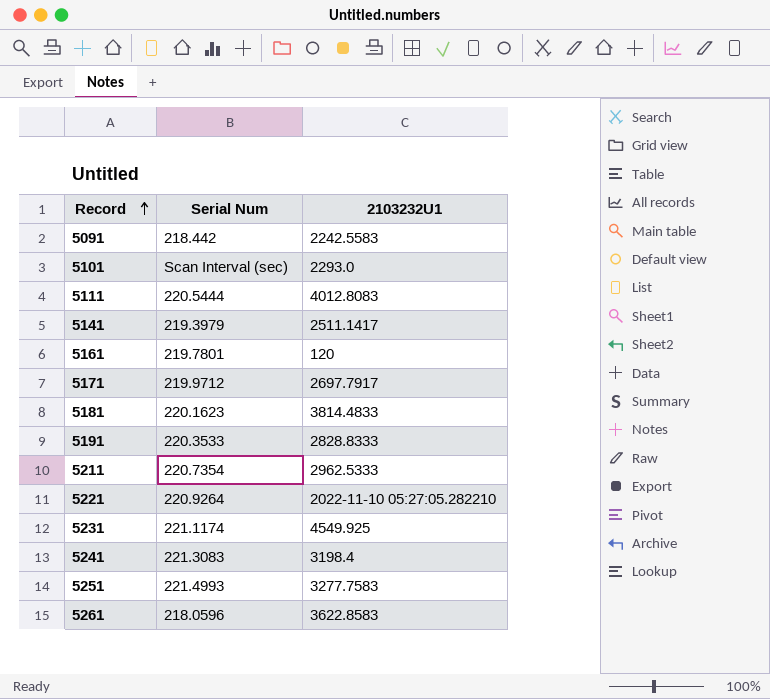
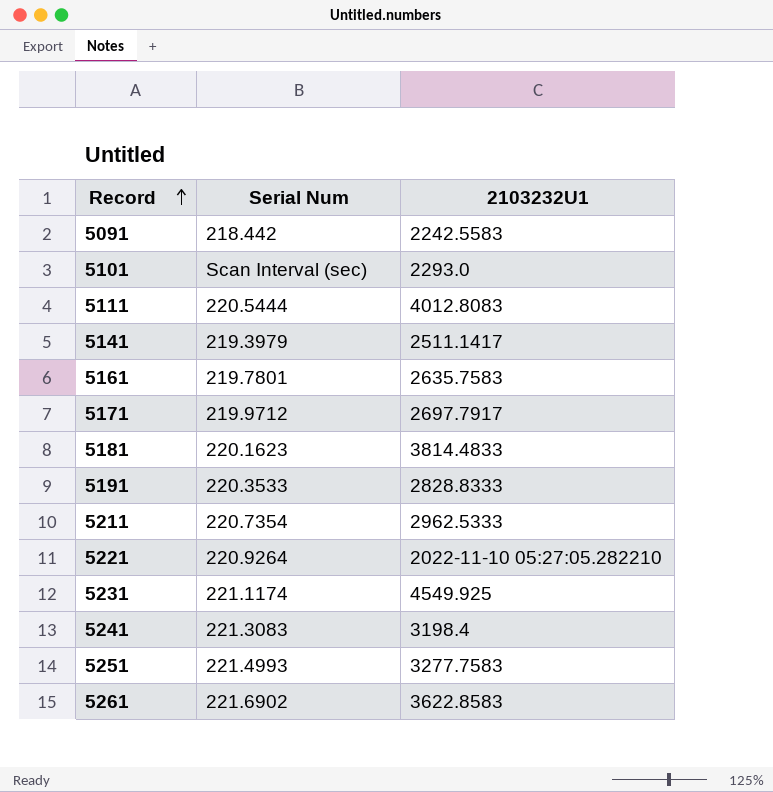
5161 | 2103232U1: 120 -> 2635.7583
5261 | Serial Num: 218.0596 -> 221.6902

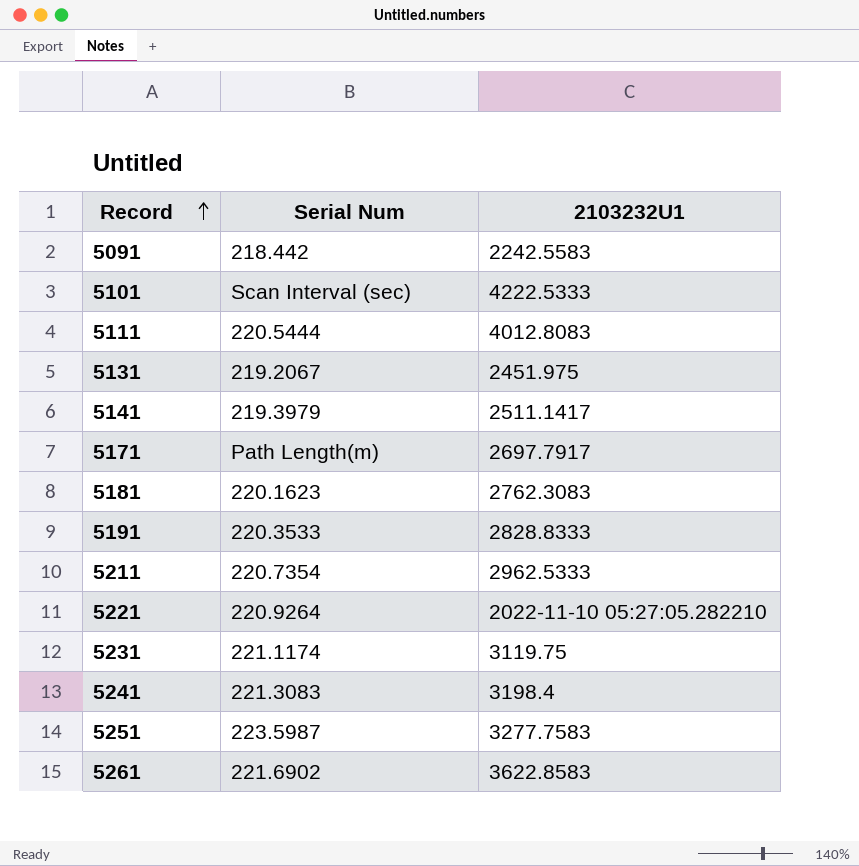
row 5161: 219.7801 | 2635.7583 -> none
5101 | 2103232U1: 2293.0 -> 4222.5333
row 5131: none -> 219.2067 | 2451.975
5171 | Serial Num: 219.9712 -> Path Length(m)
5181 | 2103232U1: 3814.4833 -> 2762.3083
5231 | 2103232U1: 4549.925 -> 3119.75
5251 | Serial Num: 221.4993 -> 223.5987

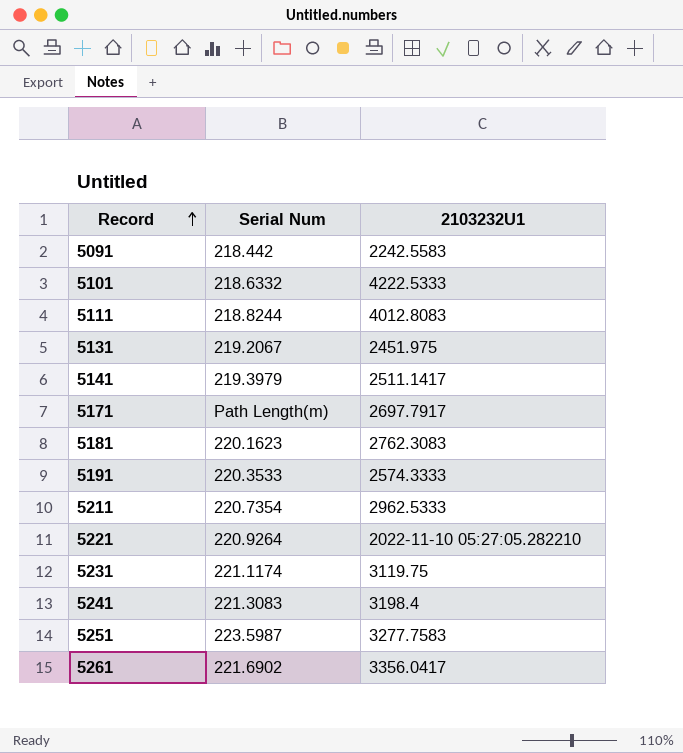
5101 | Serial Num: Scan Interval (sec) -> 218.6332
5111 | Serial Num: 220.5444 -> 218.8244
5191 | 2103232U1: 2828.8333 -> 2574.3333
5261 | 2103232U1: 3622.8583 -> 3356.0417

